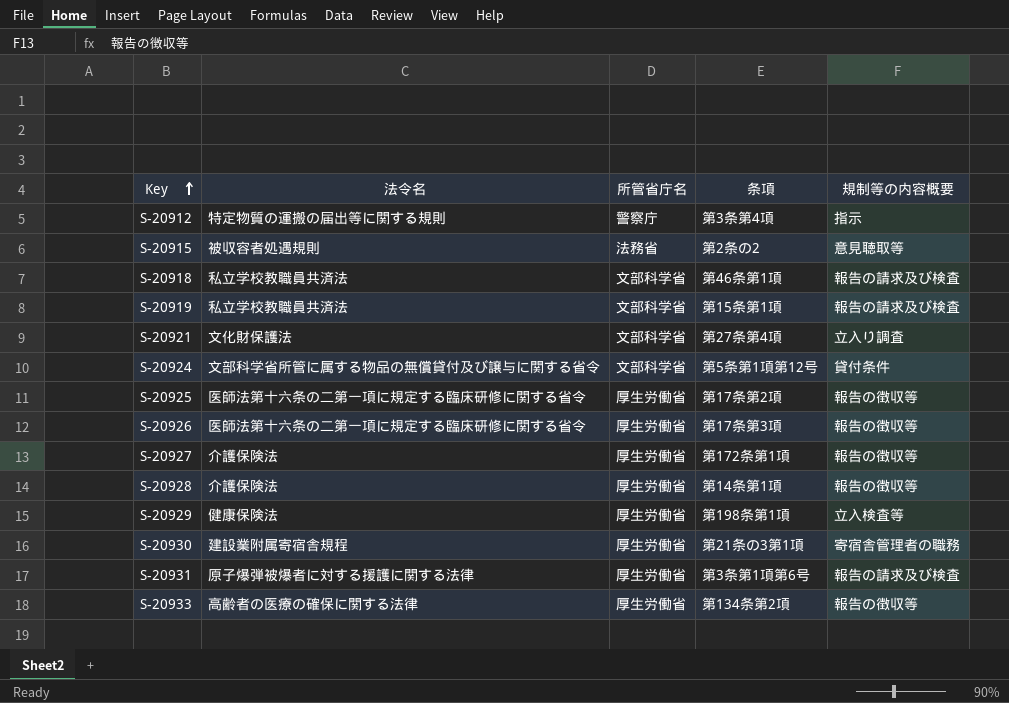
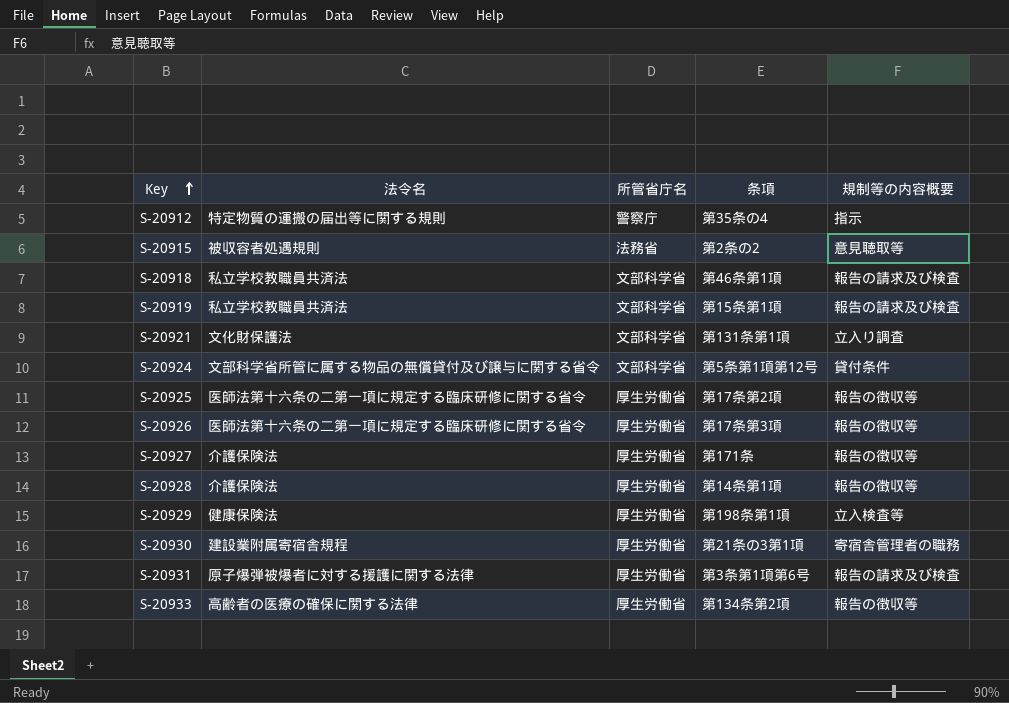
S-20912 | 条項: 第3条第4項 -> 第35条の4
S-20921 | 条項: 第27条第4項 -> 第131条第1項
S-20927 | 条項: 第172条第1項 -> 第171条

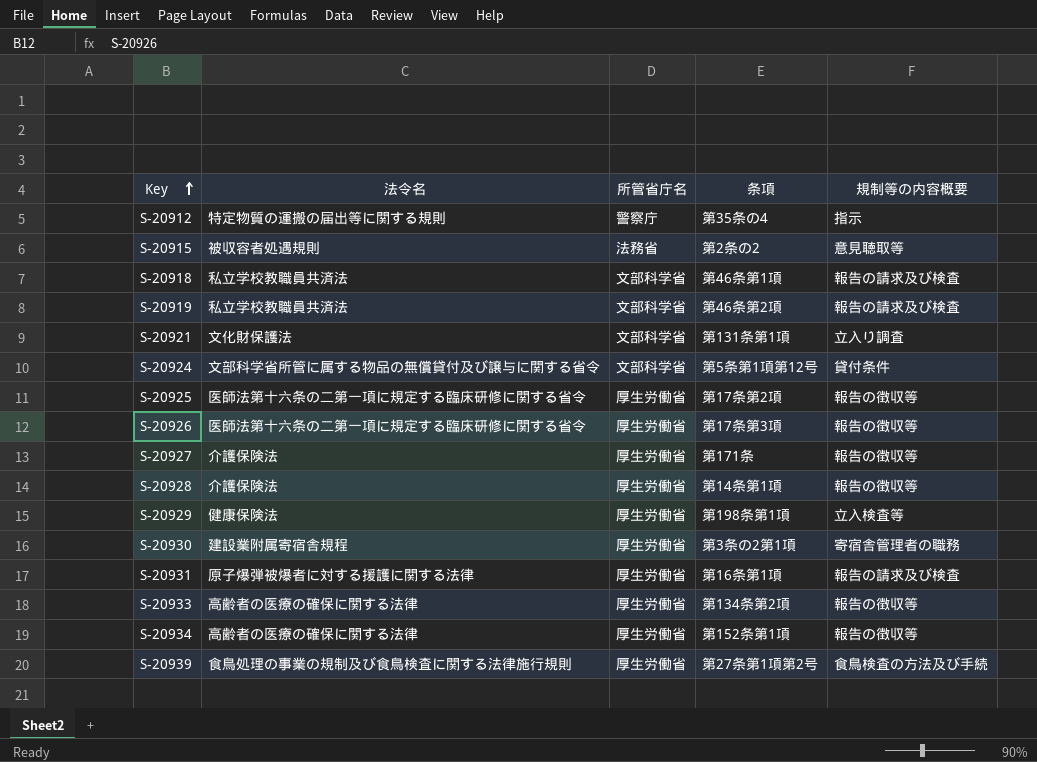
S-20919 | 条項: 第15条第1項 -> 第46条第2項
S-20930 | 条項: 第21条の3第1項 -> 第3条の2第1項
S-20931 | 条項: 第3条第1項第6号 -> 第16条第1項
row S-20934: none -> 高齢者の医療の確保に関する法律 | 厚生労働省 | 第152条第1項 | 報告の徴収等
row S-20939: none -> 食鳥処理の事業の規制及び食鳥検査に関する法律施行規則 | 厚生労働省 | 第27条第1項第2号 | 食鳥検査の方法及び手続

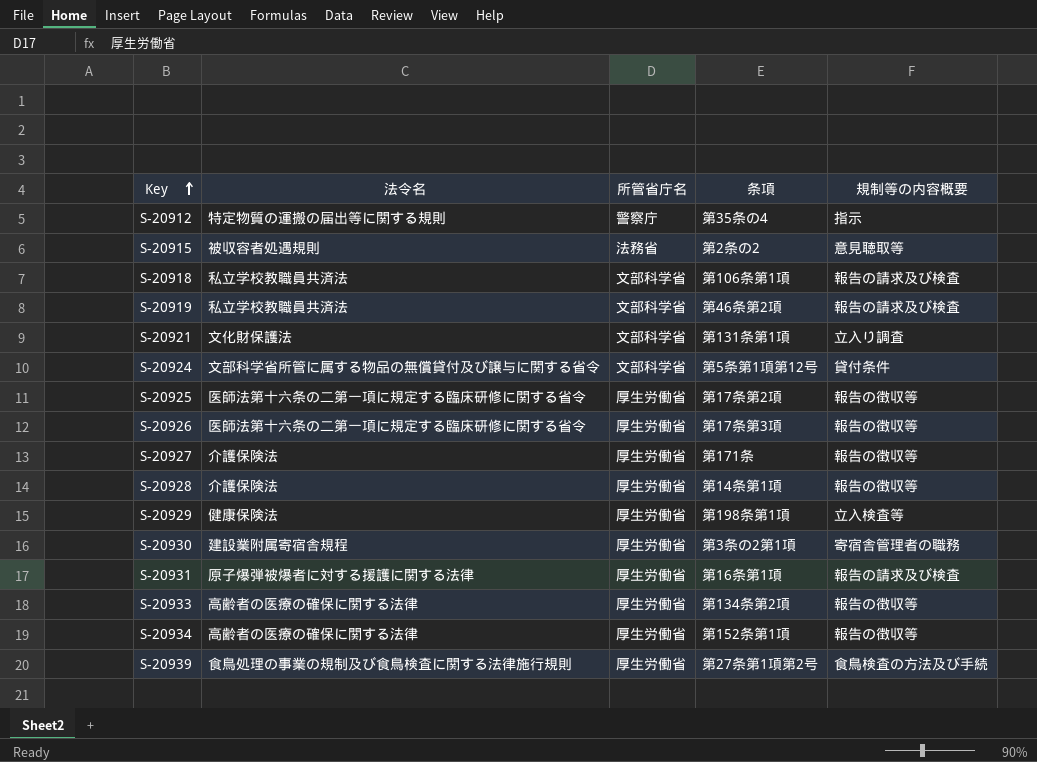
S-20918 | 条項: 第46条第1項 -> 第106条第1項

